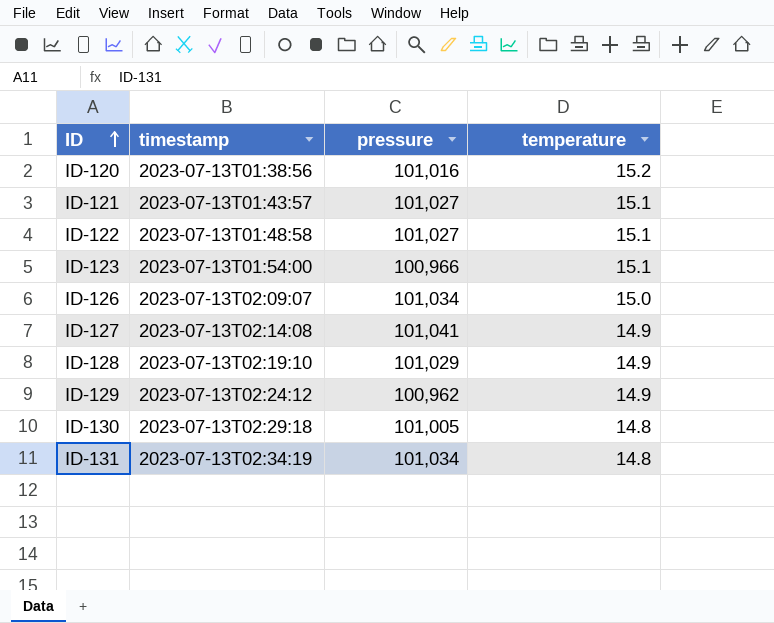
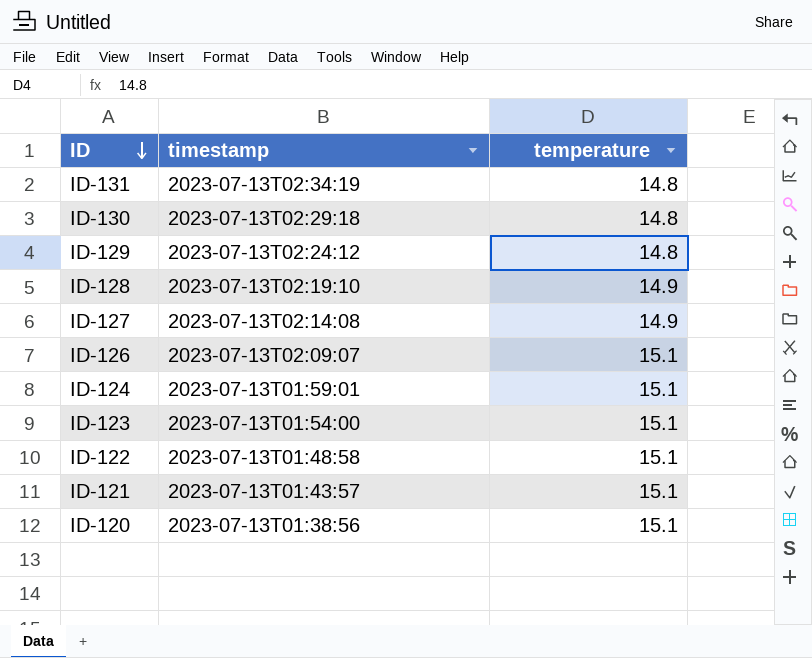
row order: ID ascending -> ID descending
column pressure | position: 3 -> none
ID-129 | temperature: 14.9 -> 14.8
ID-126 | temperature: 15.0 -> 15.1
row ID-124: none -> 2023-07-13T01:59:01 | 15.1
ID-120 | temperature: 15.2 -> 15.1

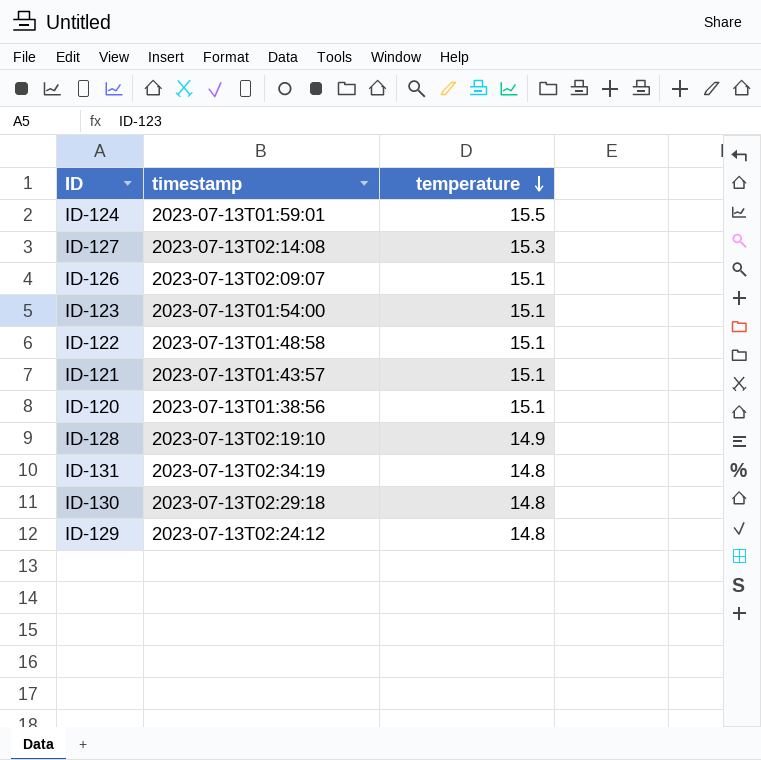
row order: ID descending -> temperature descending
ID-124 | temperature: 15.1 -> 15.5
ID-127 | temperature: 14.9 -> 15.3

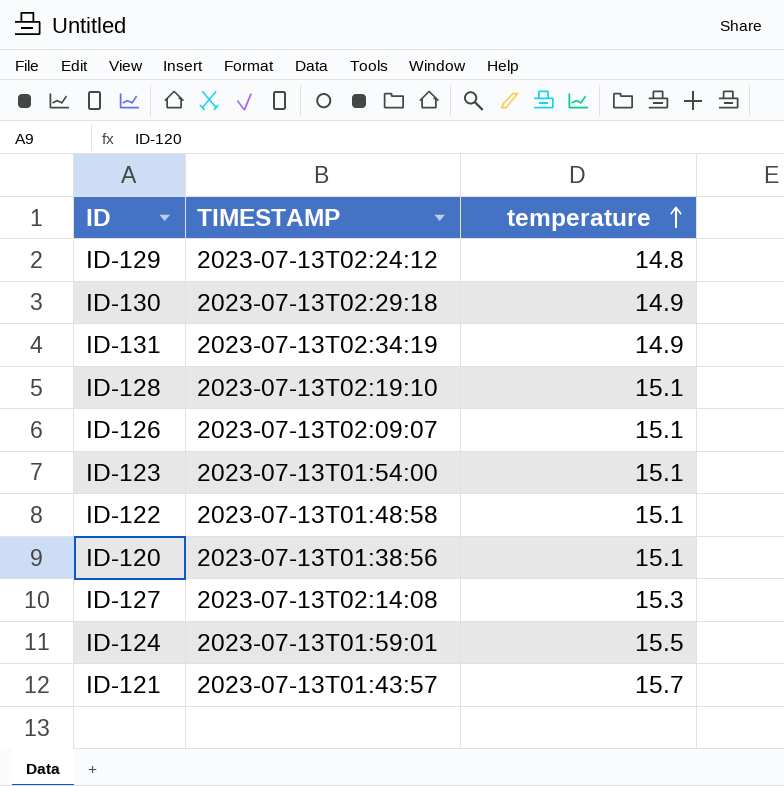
row order: temperature descending -> temperature ascending
column name: timestamp -> TIMESTAMP
ID-130 | temperature: 14.8 -> 14.9
ID-131 | temperature: 14.8 -> 14.9
ID-128 | temperature: 14.9 -> 15.1
ID-121 | temperature: 15.1 -> 15.7

